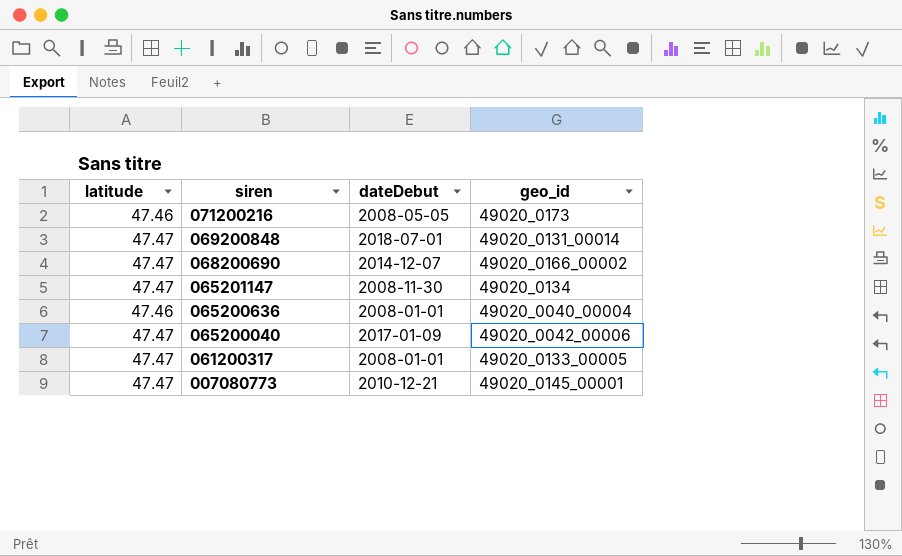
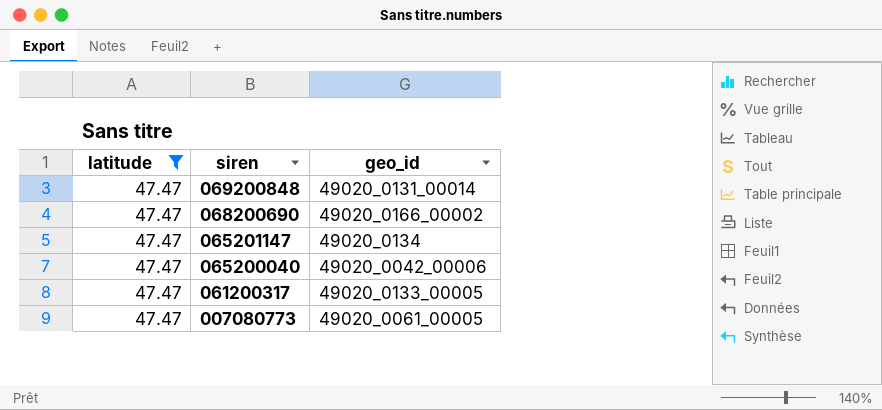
filter: none -> latitude = 47.47
column dateDebut | position: 3 -> none
007080773 | geo_id: 49020_0145_00001 -> 49020_0061_00005

